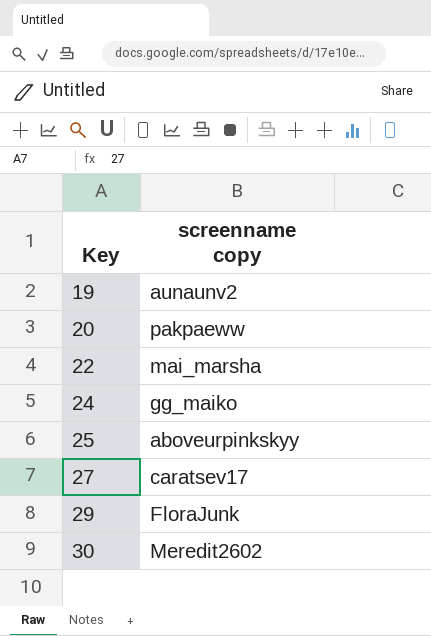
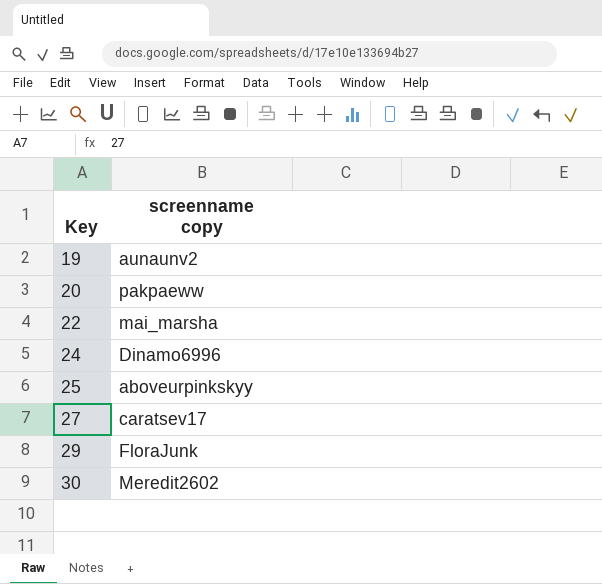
24 | screenname copy: gg_maiko -> Dinamo6996

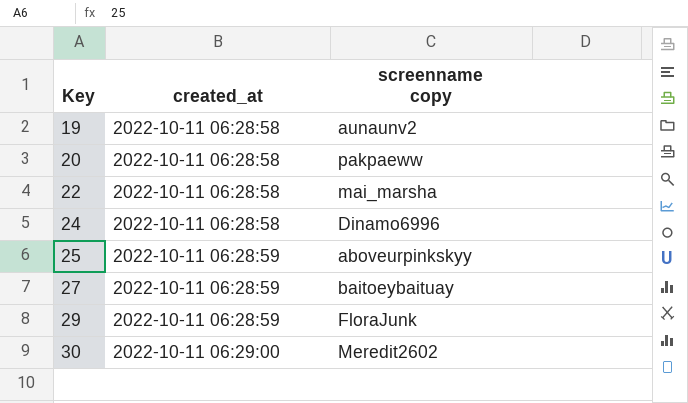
column created_at | position: none -> 2
27 | screenname copy: caratsev17 -> baitoeybaituay

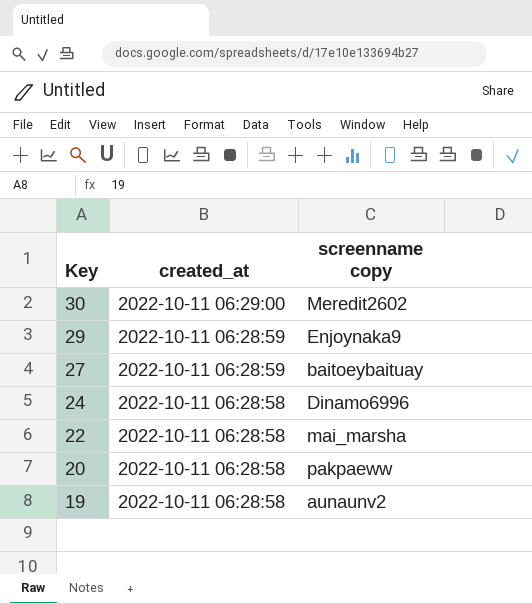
row order: Key ascending -> Key descending
row 25: 2022-10-11 06:28:59 | aboveurpinkskyy -> none
29 | screenname copy: FloraJunk -> Enjoynaka9

